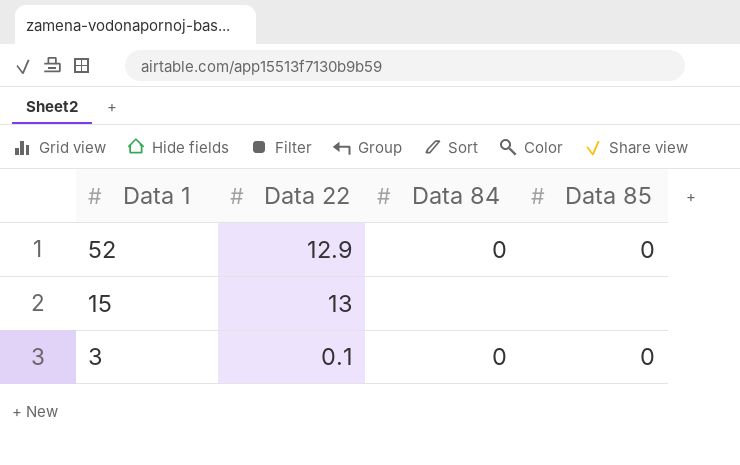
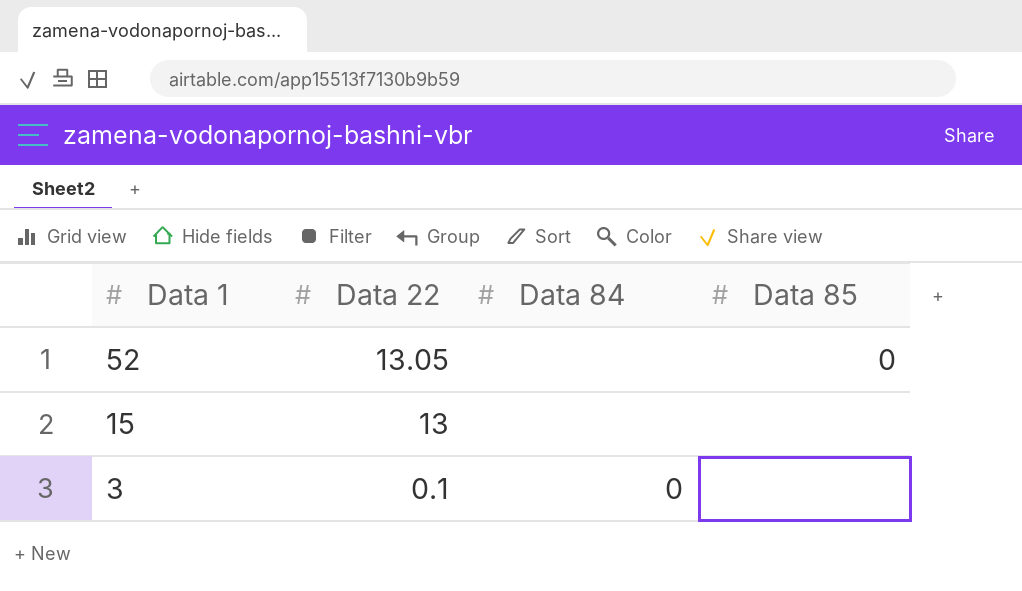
52 | Data 22: 12.9 -> 13.05
52 | Data 84: 0 -> none
3 | Data 85: 0 -> none

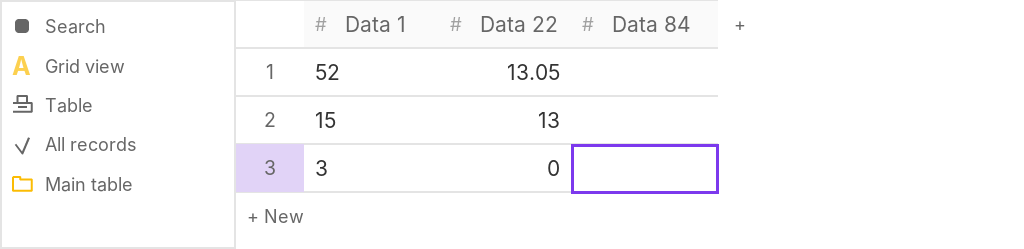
column Data 85 | position: 4 -> none
3 | Data 22: 0.1 -> 0
3 | Data 84: 0 -> none

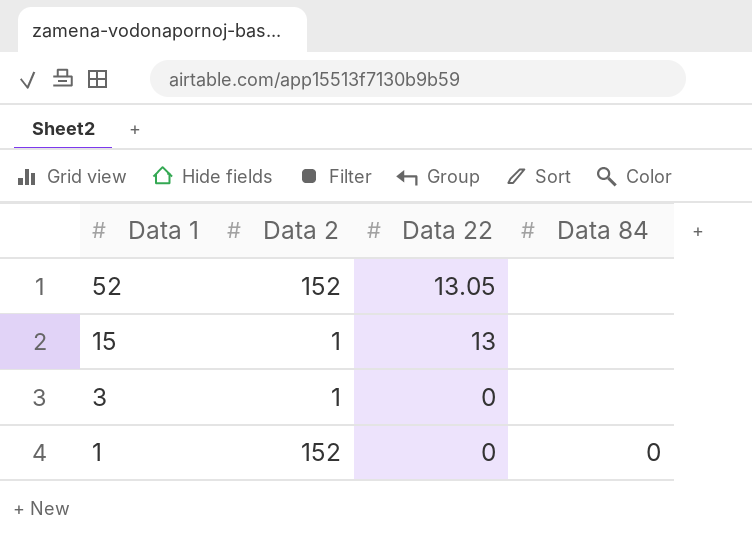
column Data 2 | position: none -> 2
row 1: none -> 152 | 0 | 0

